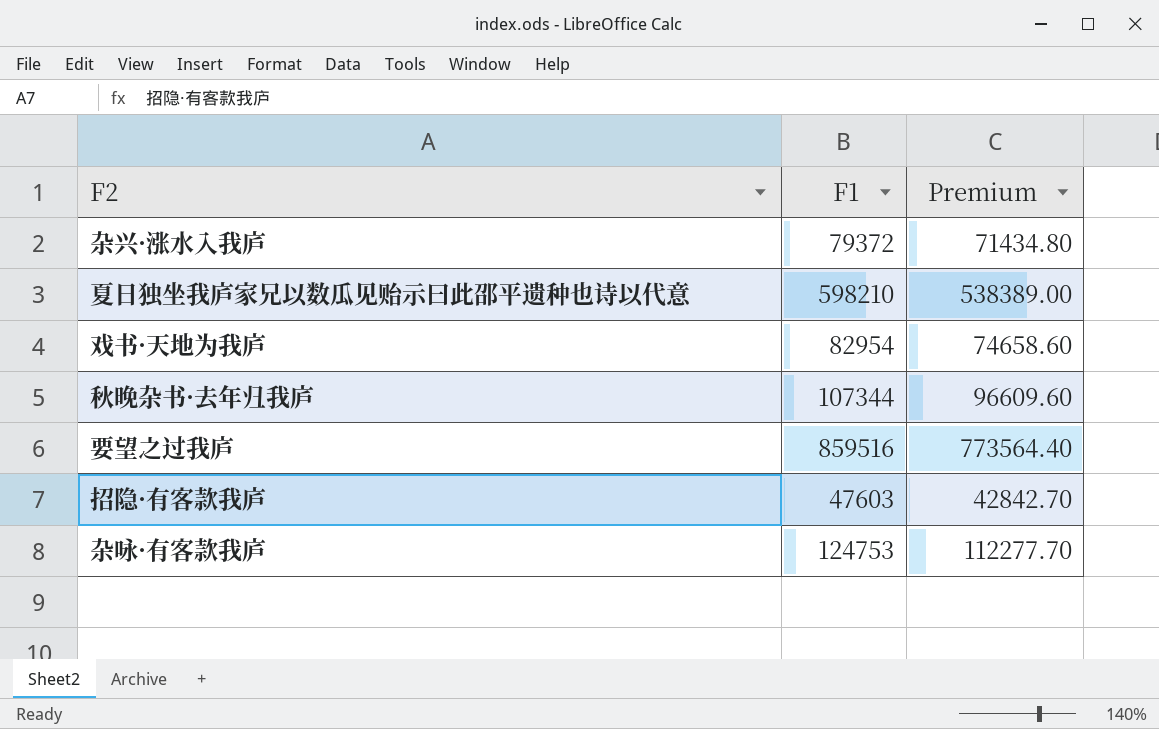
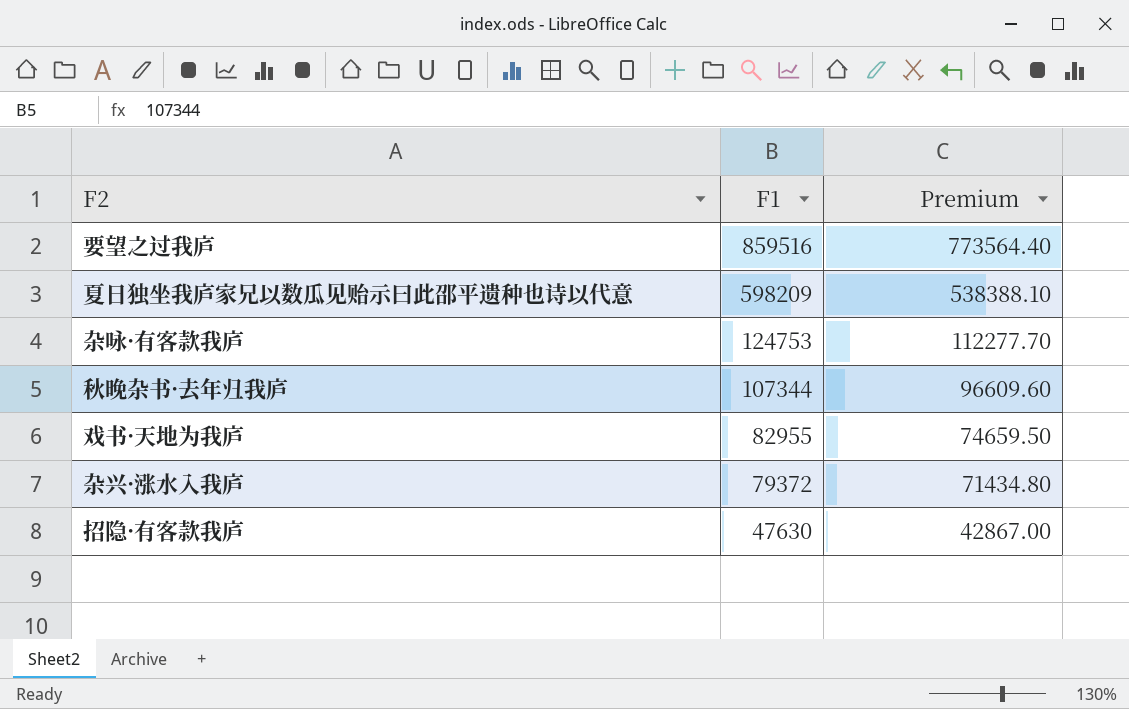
row order: none -> F1 descending
夏日独坐我庐家兄以数瓜见贻示曰此邵平遗种也诗以代意 | F1: 598210 -> 598209
夏日独坐我庐家兄以数瓜见贻示曰此邵平遗种也诗以代意 | Premium: 538389.00 -> 538388.10
戏书·天地为我庐 | F1: 82954 -> 82955
戏书·天地为我庐 | Premium: 74658.60 -> 74659.50
招隐·有客款我庐 | F1: 47603 -> 47630
招隐·有客款我庐 | Premium: 42842.70 -> 42867.00

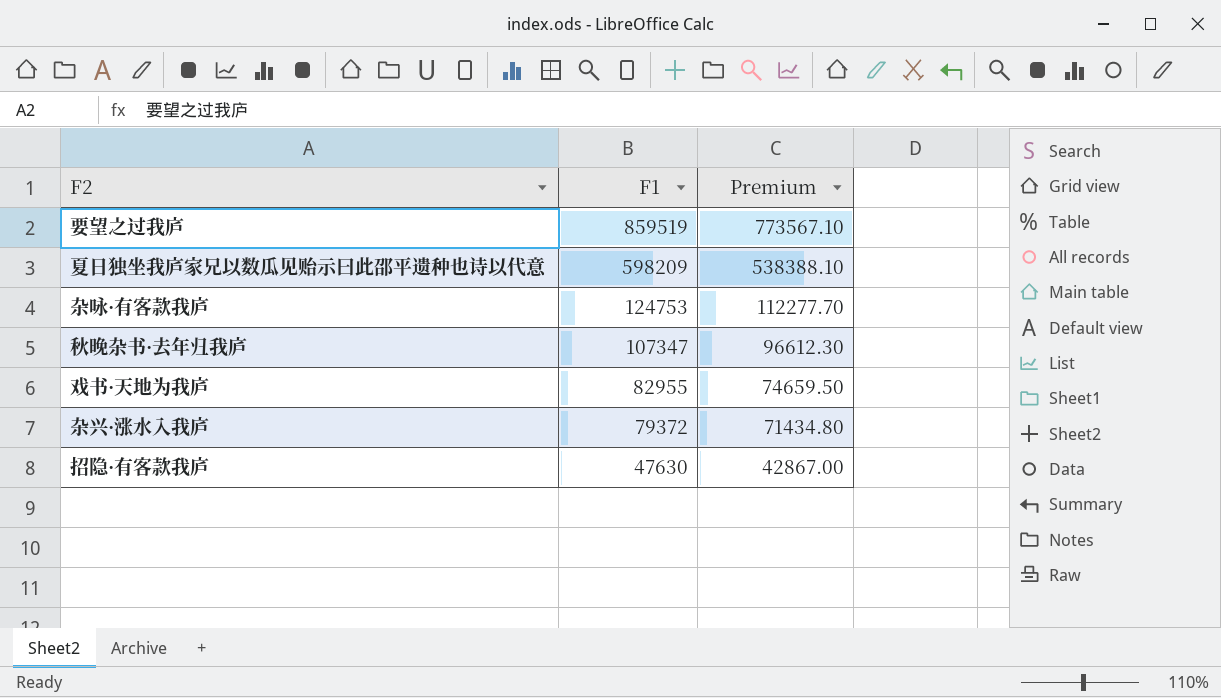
要望之过我庐 | F1: 859516 -> 859519
要望之过我庐 | Premium: 773564.40 -> 773567.10
秋晚杂书·去年归我庐 | F1: 107344 -> 107347
秋晚杂书·去年归我庐 | Premium: 96609.60 -> 96612.30

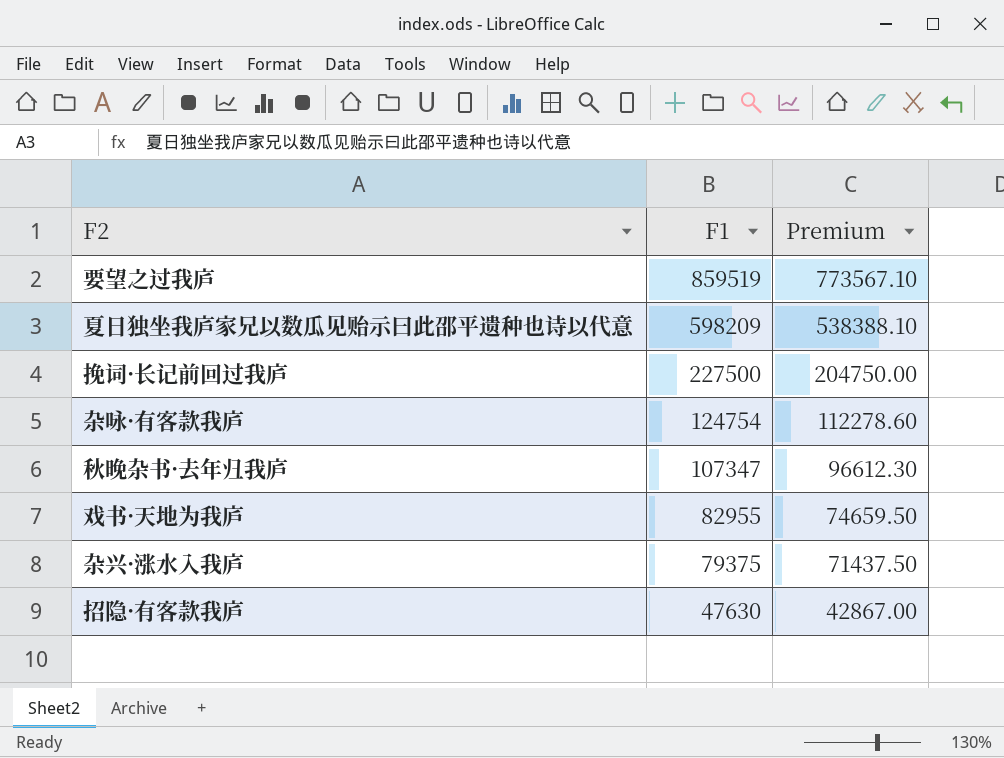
row 挽词·长记前回过我庐: none -> 227500 | 204750.00
杂咏·有客款我庐 | F1: 124753 -> 124754
杂咏·有客款我庐 | Premium: 112277.70 -> 112278.60
杂兴·涨水入我庐 | F1: 79372 -> 79375
杂兴·涨水入我庐 | Premium: 71434.80 -> 71437.50

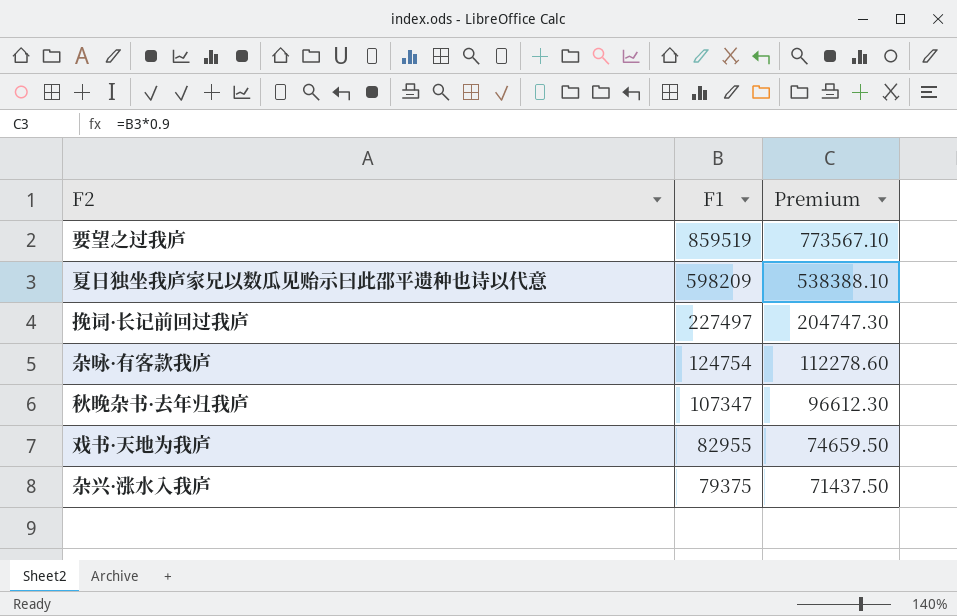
row 招隐·有客款我庐: 47630 | 42867.00 -> none
挽词·长记前回过我庐 | F1: 227500 -> 227497
挽词·长记前回过我庐 | Premium: 204750.00 -> 204747.30

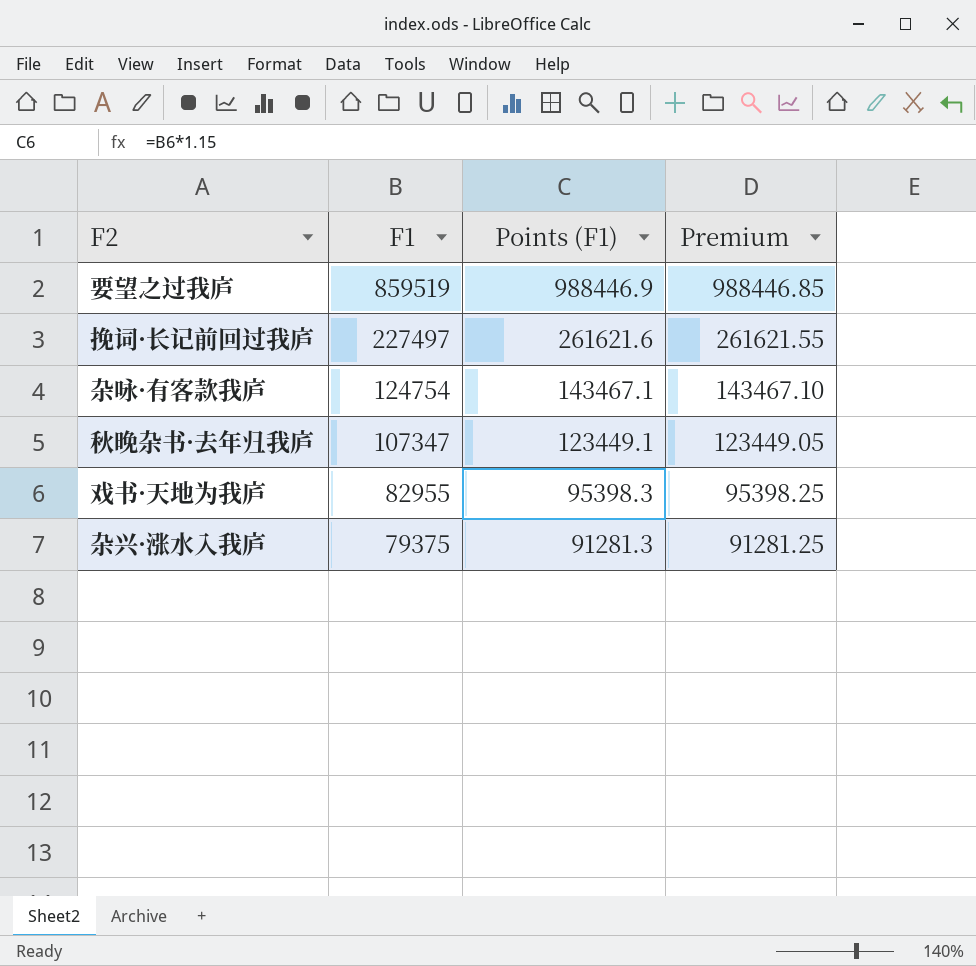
column Points (F1) | formula: none -> [F1] * 1.15
column Premium | formula: [F1] * 0.9 -> [F1] * 1.15
row 夏日独坐我庐家兄以数瓜见贻示曰此邵平遗种也诗以代意: 598209 | 538388.10 -> none

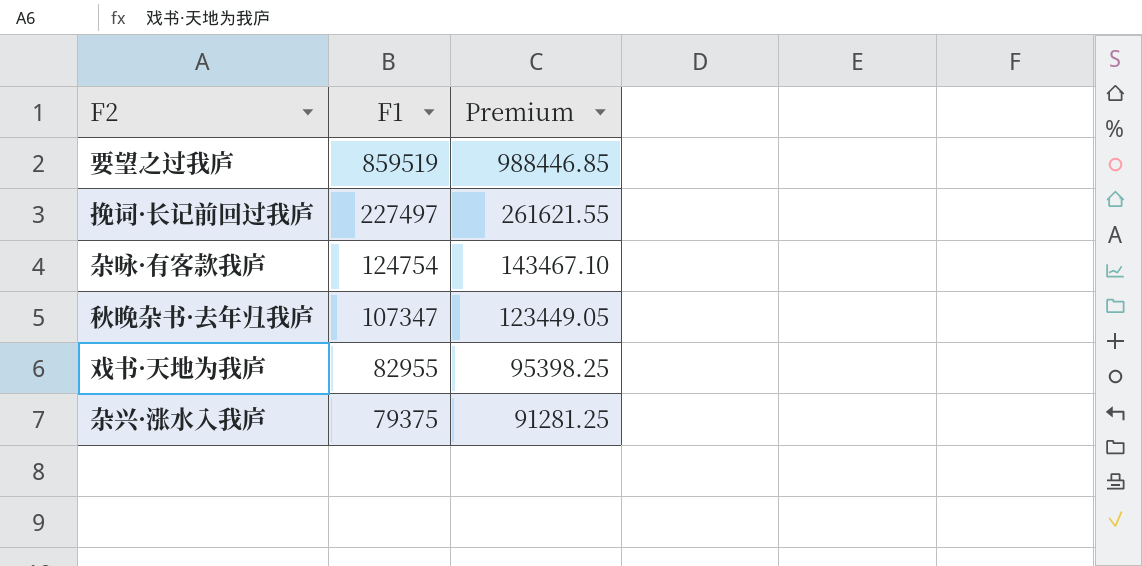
column Points (F1) | formula: [F1] * 1.15 -> none

